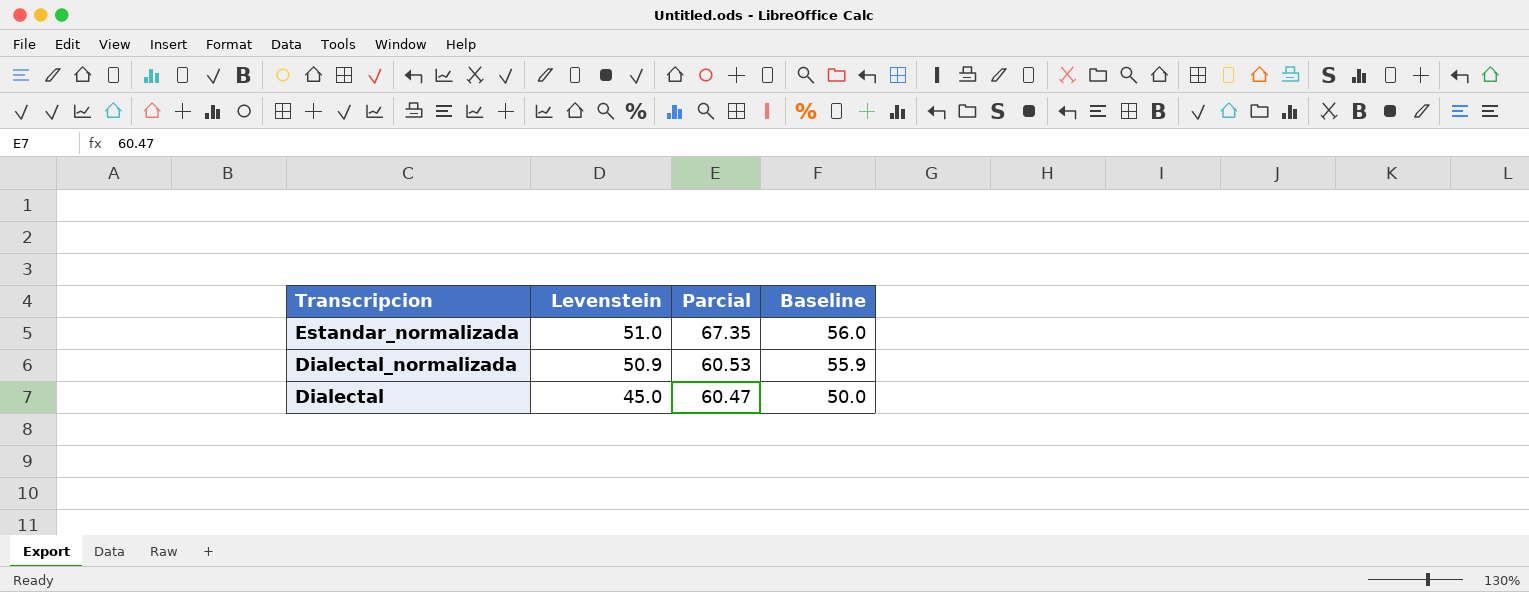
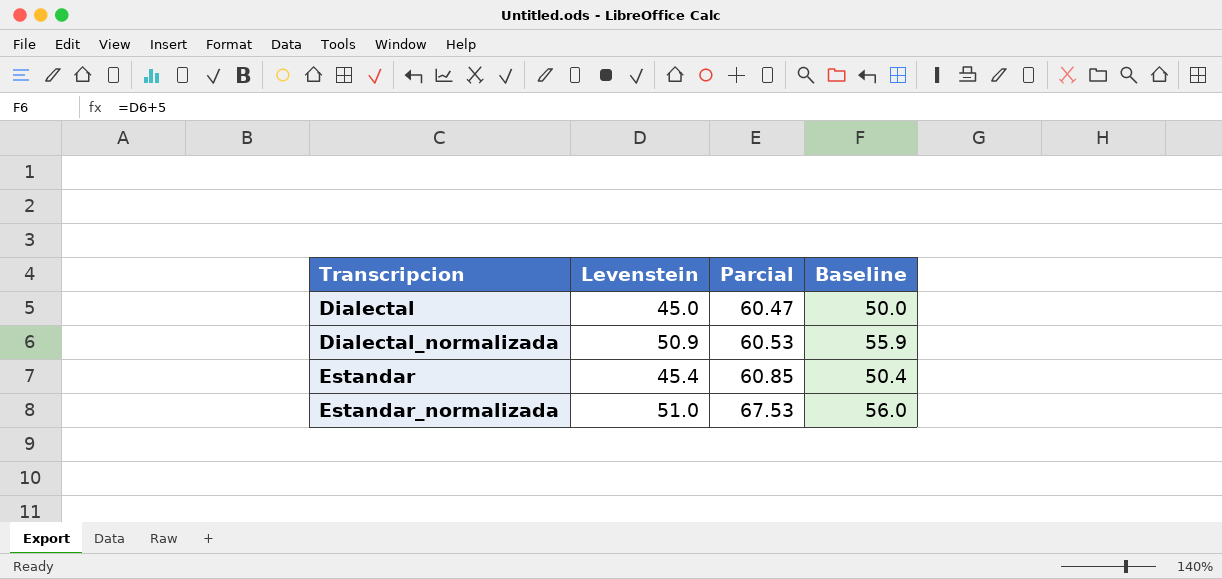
row order: Transcripcion descending -> Transcripcion ascending
row Estandar: none -> 45.4 | 60.85 | 50.4
Estandar_normalizada | Parcial: 67.35 -> 67.53

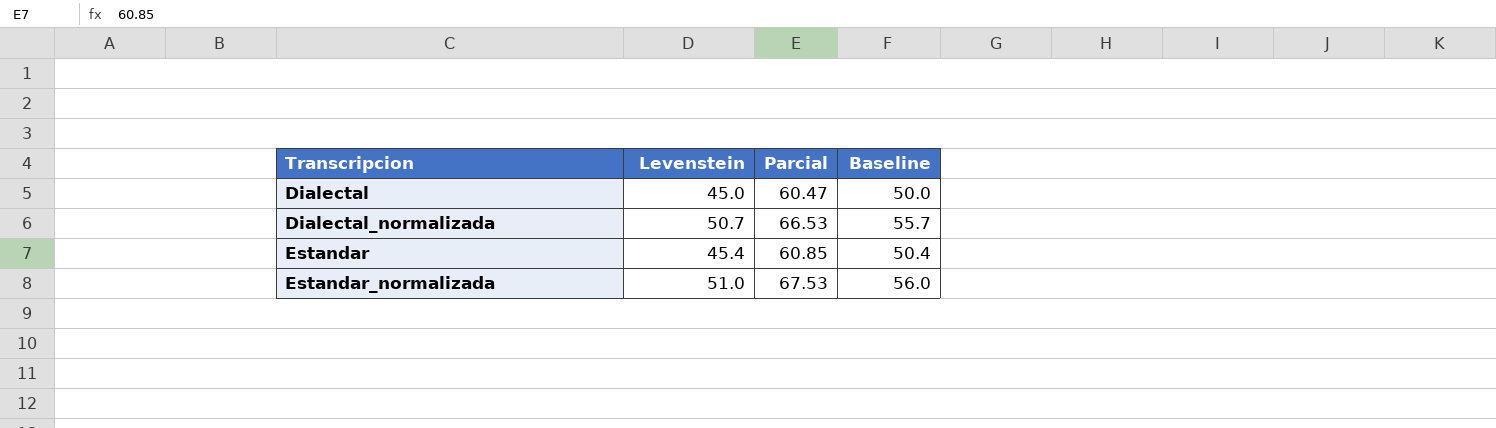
Dialectal_normalizada | Levenstein: 50.9 -> 50.7
Dialectal_normalizada | Parcial: 60.53 -> 66.53
Dialectal_normalizada | Baseline: 55.9 -> 55.7

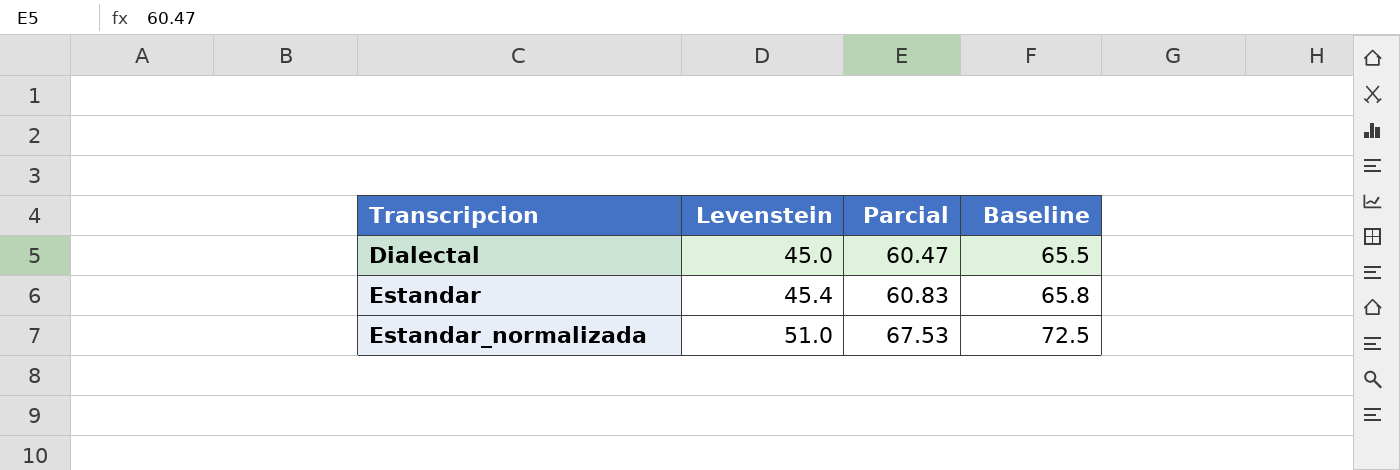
column Baseline | formula: [Levenstein] + 5 -> [Parcial] + 5
row Dialectal_normalizada: 50.7 | 66.53 | 55.7 -> none
Estandar | Parcial: 60.85 -> 60.83

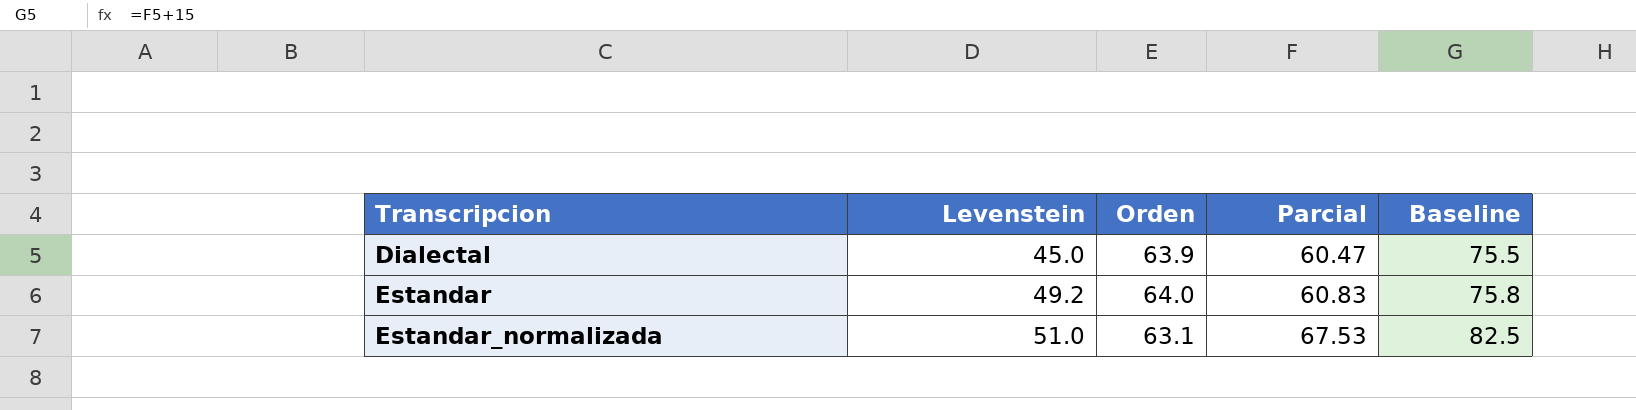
column Orden | position: none -> 3
column Baseline | formula: [Parcial] + 5 -> [Parcial] + 15
Estandar | Levenstein: 45.4 -> 49.2

